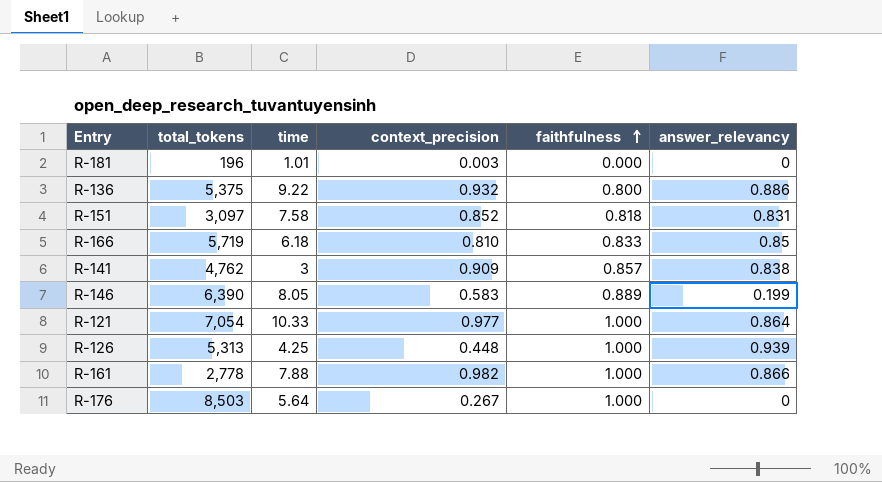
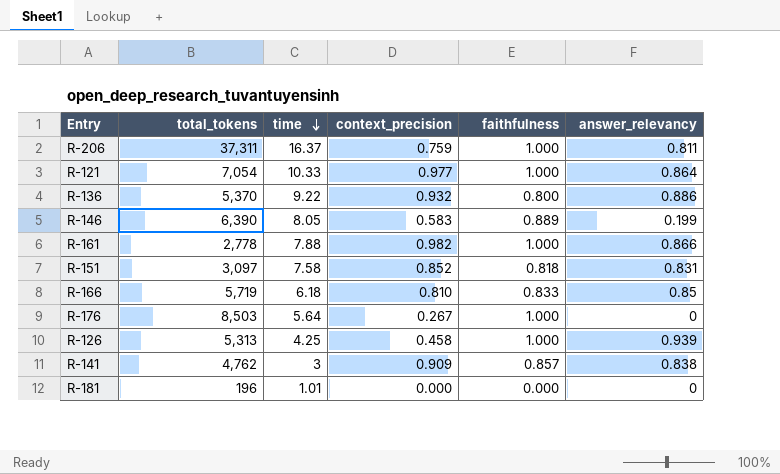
row order: faithfulness ascending -> time descending
row R-206: none -> 37,311 | 16.37 | 0.759 | 1.000 | 0.811
R-136 | total_tokens: 5,375 -> 5,370
R-126 | context_precision: 0.448 -> 0.458
R-181 | context_precision: 0.003 -> 0.000

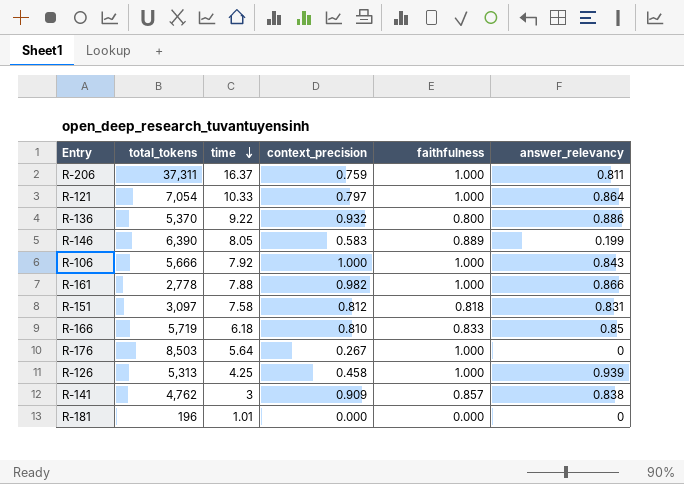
R-121 | context_precision: 0.977 -> 0.797
row R-106: none -> 5,666 | 7.92 | 1.000 | 1.000 | 0.843
R-151 | context_precision: 0.852 -> 0.812

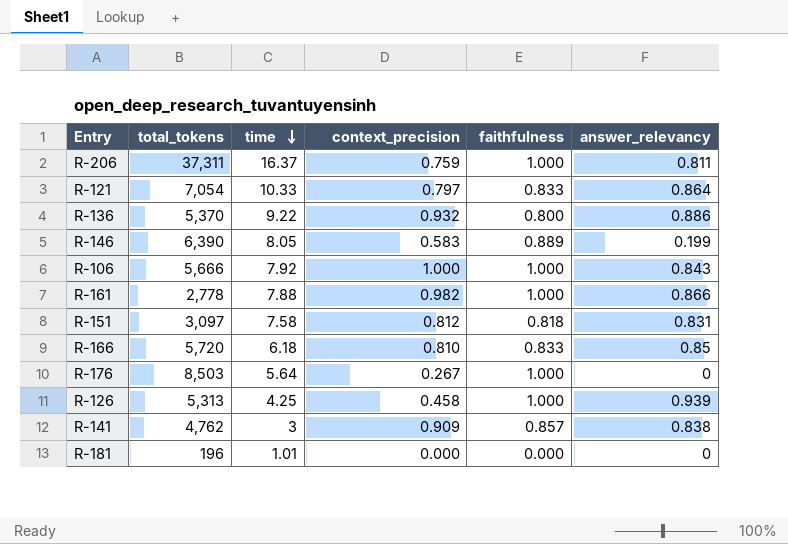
R-121 | faithfulness: 1.000 -> 0.833
R-166 | total_tokens: 5,719 -> 5,720

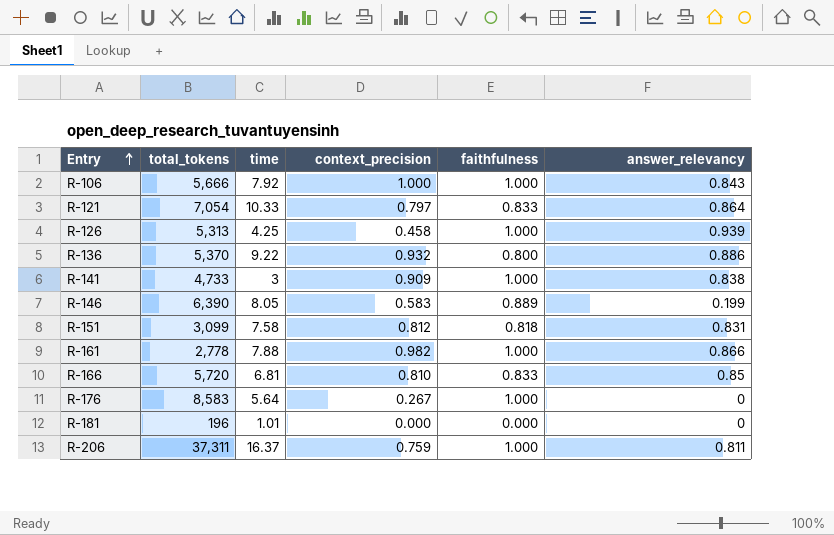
row order: time descending -> Entry ascending
R-141 | total_tokens: 4,762 -> 4,733
R-141 | faithfulness: 0.857 -> 1.000
R-151 | total_tokens: 3,097 -> 3,099
R-166 | time: 6.18 -> 6.81
R-176 | total_tokens: 8,503 -> 8,583

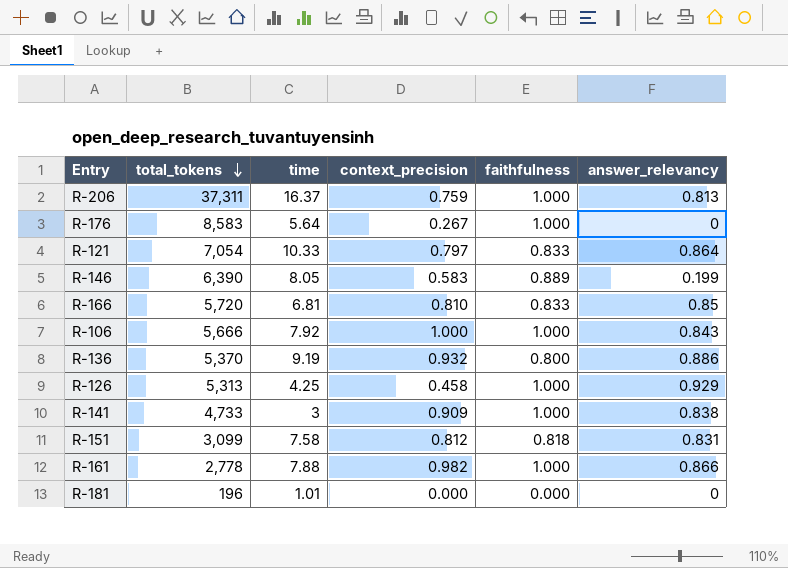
row order: Entry ascending -> total_tokens descending
R-206 | answer_relevancy: 0.811 -> 0.813
R-136 | time: 9.22 -> 9.19
R-126 | answer_relevancy: 0.939 -> 0.929

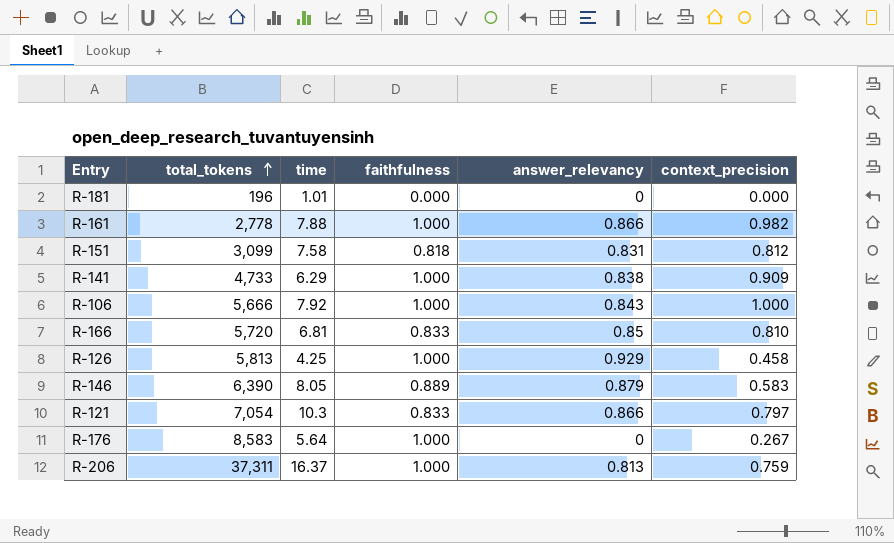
row order: total_tokens descending -> total_tokens ascending
column context_precision | position: 4 -> 6
row R-136: 5,370 | 9.19 | 0.932 | 0.800 | 0.886 -> none
R-141 | time: 3 -> 6.29
R-126 | total_tokens: 5,313 -> 5,813
R-146 | answer_relevancy: 0.199 -> 0.879
R-121 | time: 10.33 -> 10.3
R-121 | answer_relevancy: 0.864 -> 0.866

